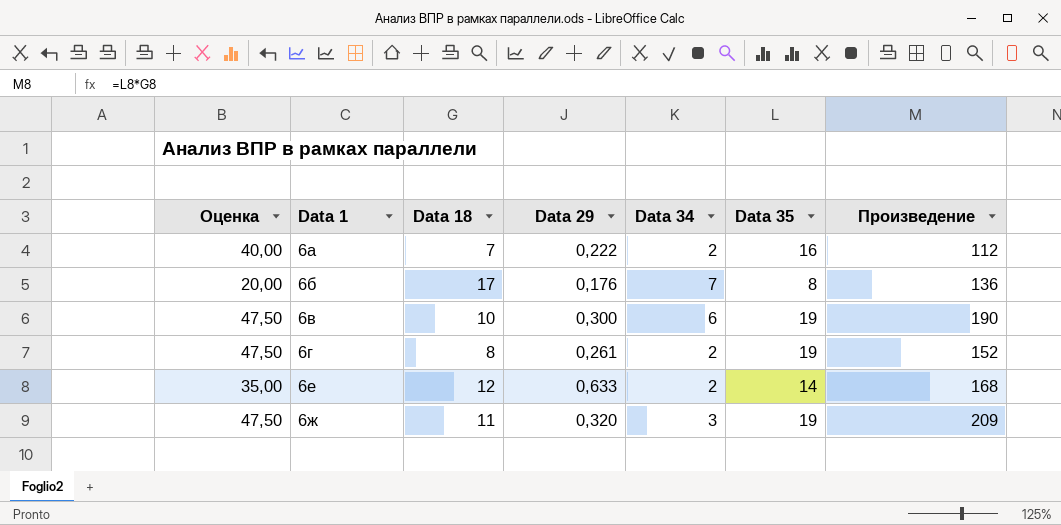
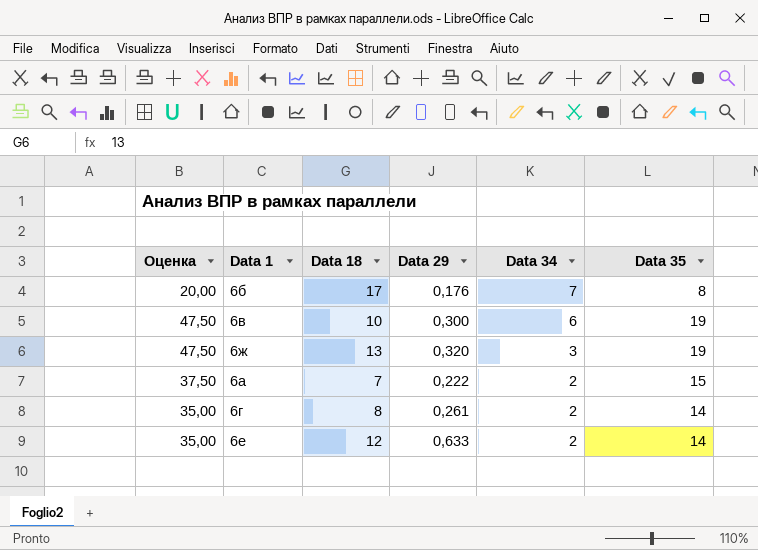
row order: Data 1 ascending -> Data 34 descending
column Произведение | formula: [Data 18] * [Data 35] -> none
6ж | Data 18: 11 -> 13
6а | Оценка: 40,00 -> 37,50
6а | Data 35: 16 -> 15
6г | Оценка: 47,50 -> 35,00
6г | Data 35: 19 -> 14

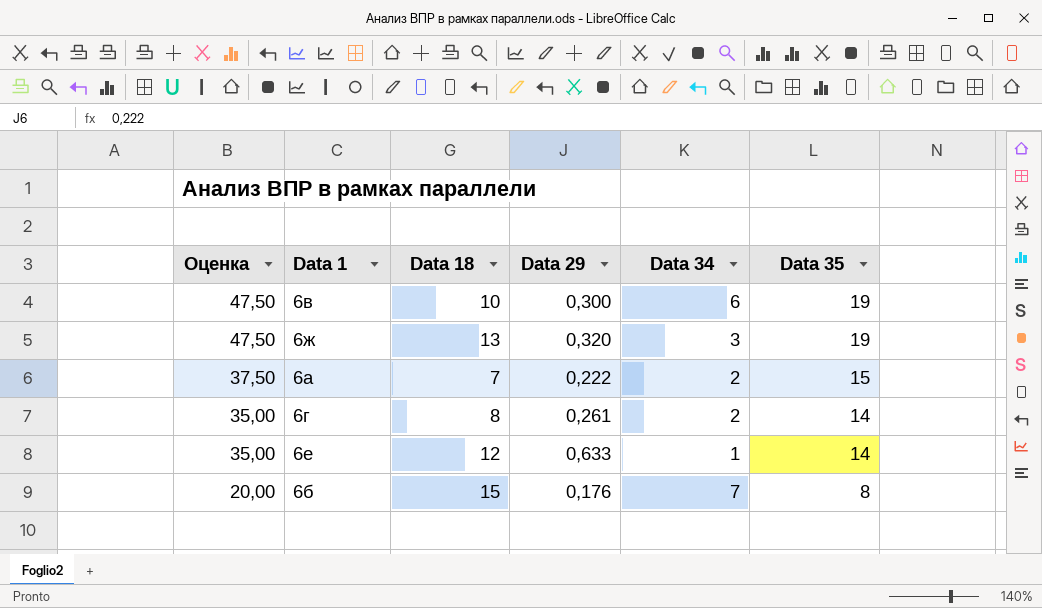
row order: Data 34 descending -> Оценка descending
6е | Data 34: 2 -> 1
6б | Data 18: 17 -> 15

